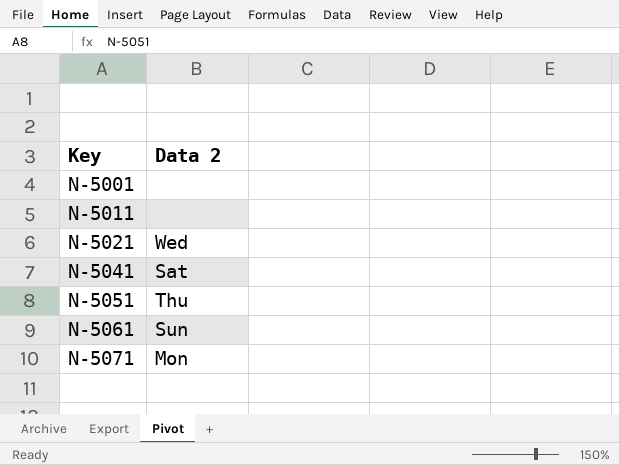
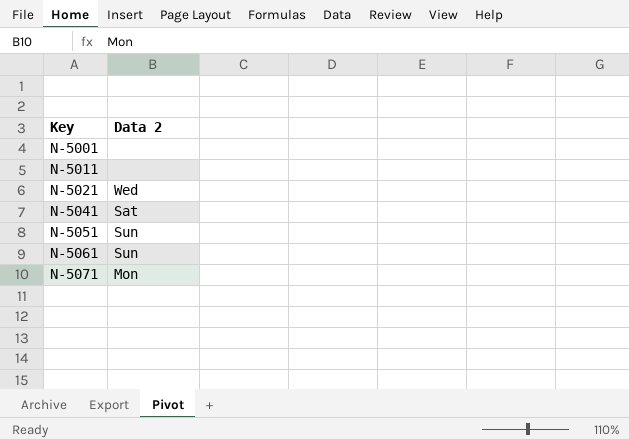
N-5051 | Data 2: Thu -> Sun

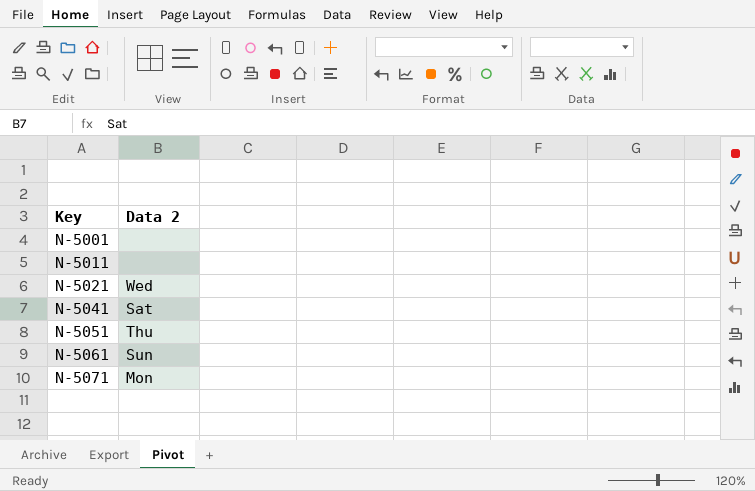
N-5051 | Data 2: Sun -> Thu

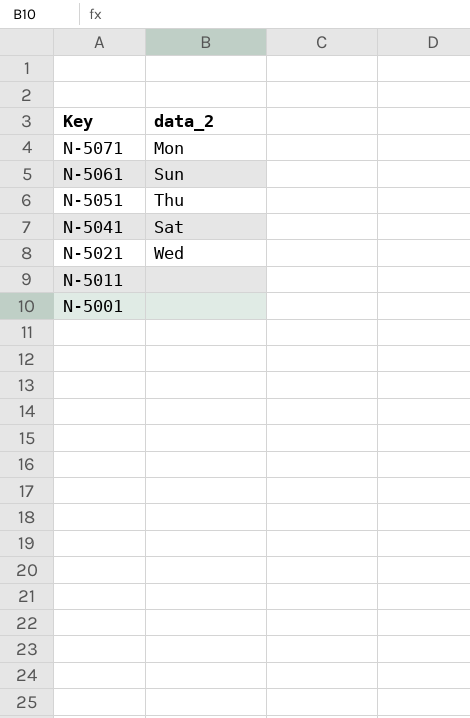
row order: Key ascending -> Key descending
column name: Data 2 -> data_2

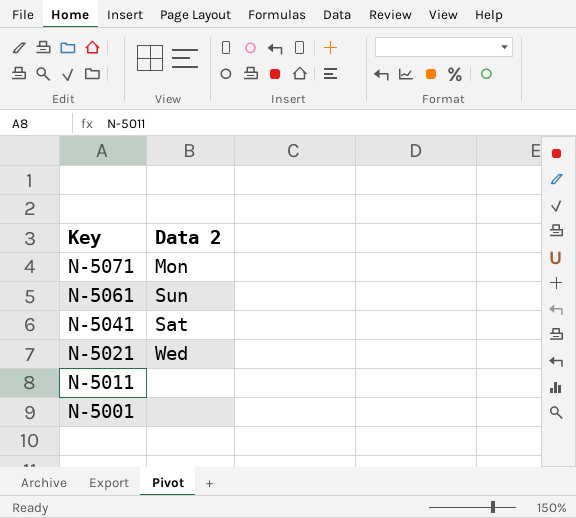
column name: data_2 -> Data 2
row N-5051: Thu -> none

